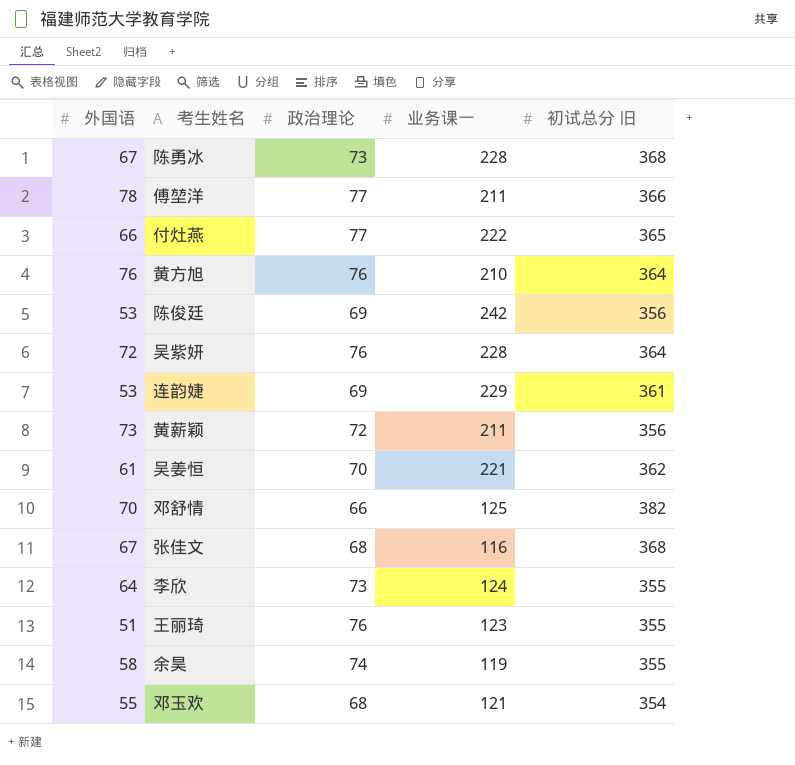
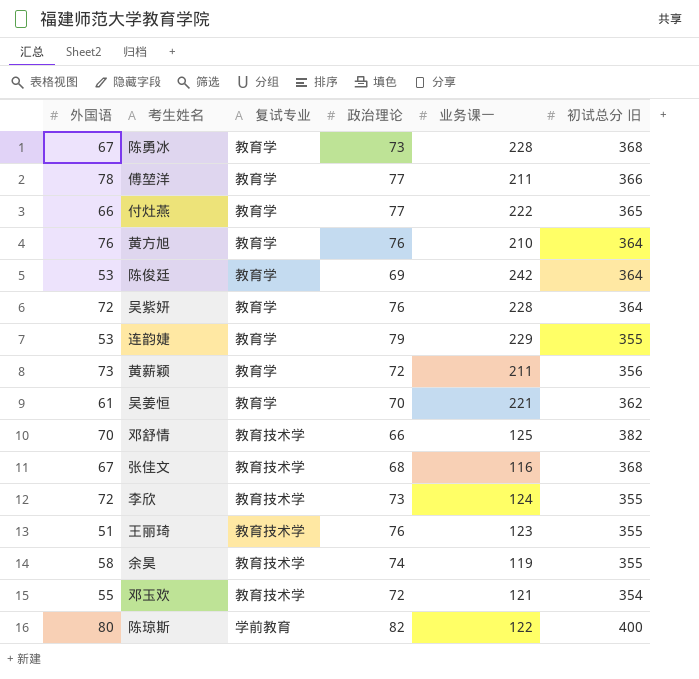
column 复试专业 | position: none -> 3
陈俊廷 | 初试总分 旧: 356 -> 364
连韵婕 | 政治理论: 69 -> 79
连韵婕 | 初试总分 旧: 361 -> 355
李欣 | 外国语: 64 -> 72
邓玉欢 | 政治理论: 68 -> 72
row 陈琼斯: none -> 80 | 学前教育 | 82 | 122 | 400

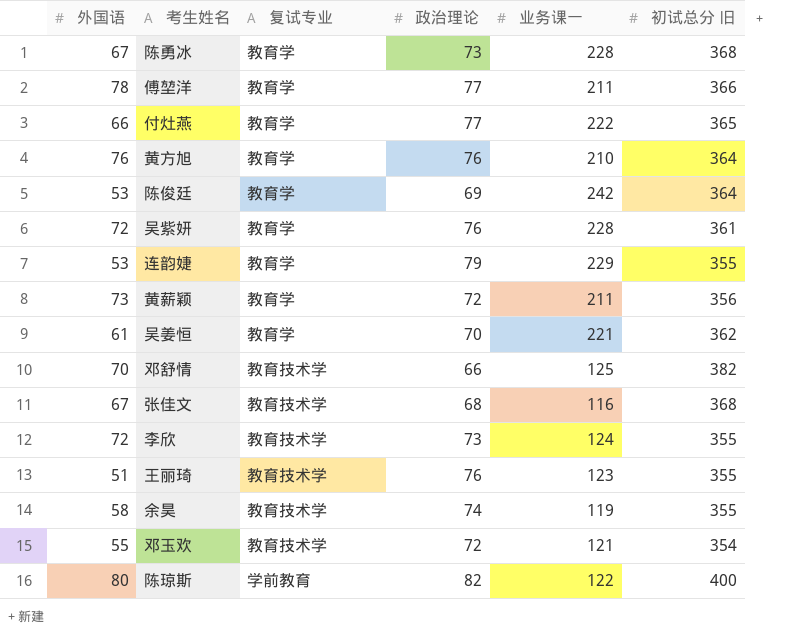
吴紫妍 | 初试总分 旧: 364 -> 361

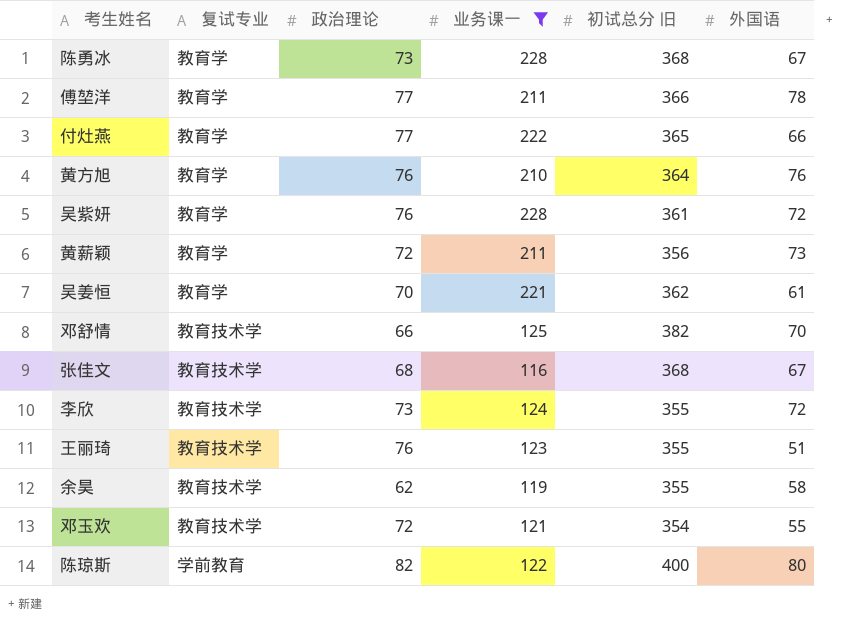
filter: none -> 业务课一 <= 228
column 外国语 | position: 1 -> 6
余昊 | 政治理论: 74 -> 62

